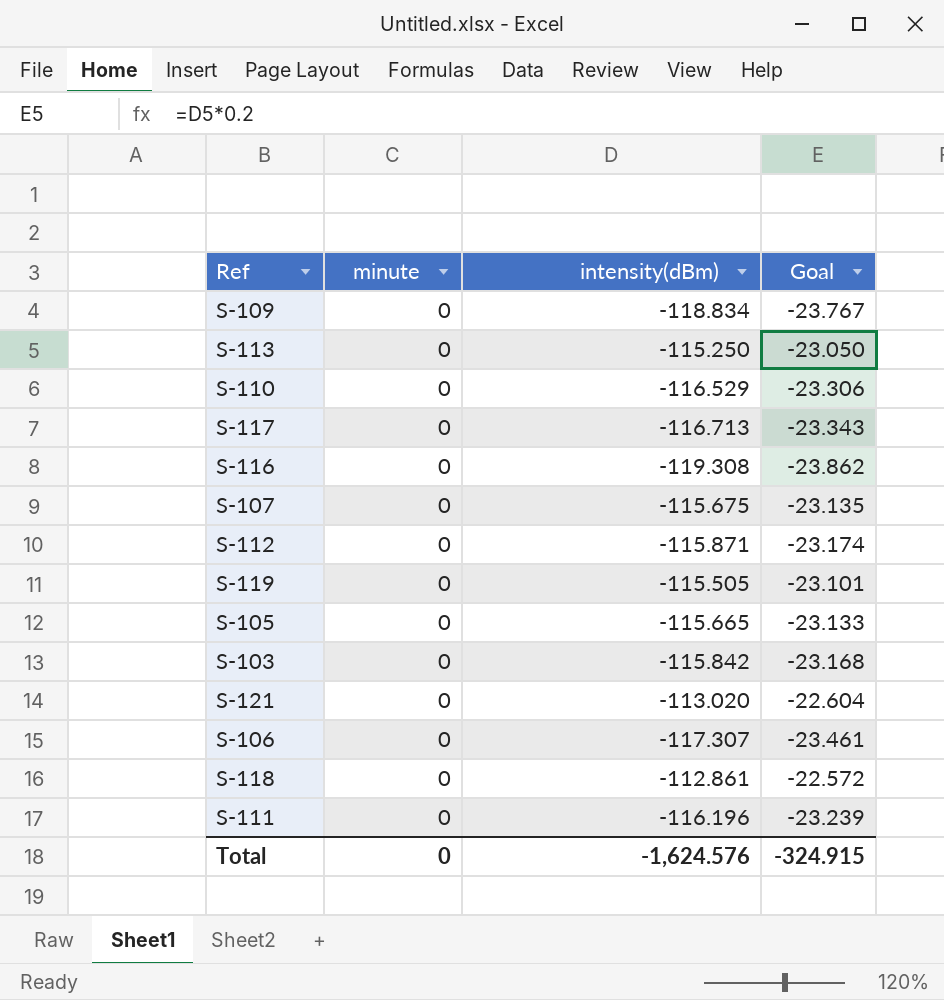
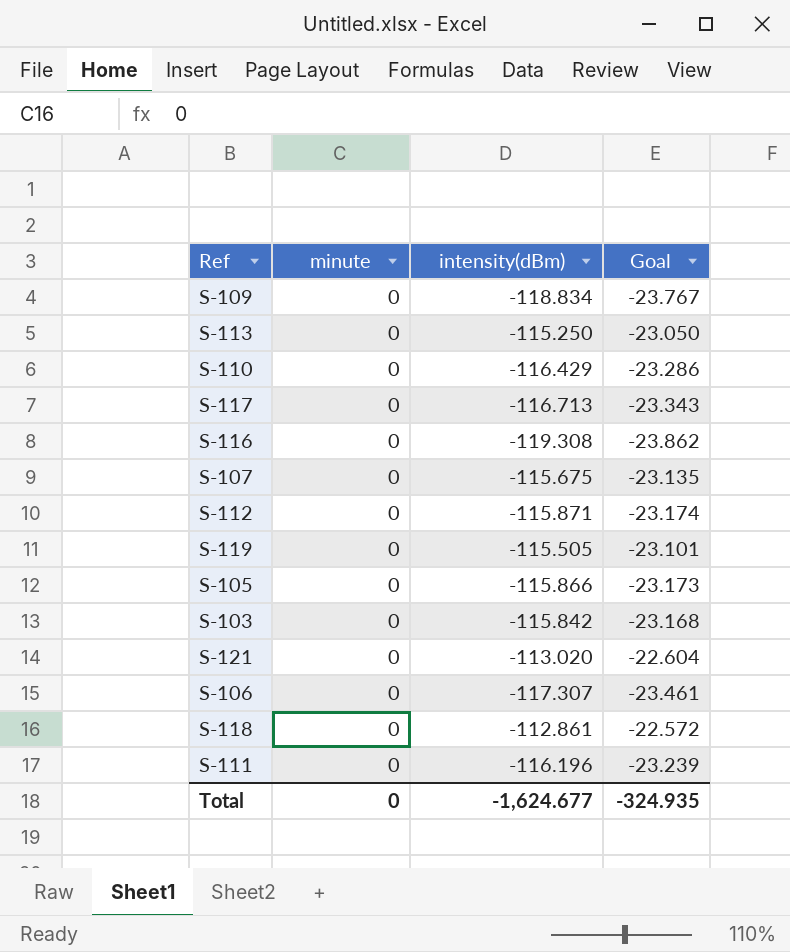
S-110 | intensity(dBm): -116.529 -> -116.429
S-110 | Goal: -23.306 -> -23.286
S-105 | intensity(dBm): -115.665 -> -115.866
S-105 | Goal: -23.133 -> -23.173
Total | intensity(dBm): -1,624.576 -> -1,624.677
Total | Goal: -324.915 -> -324.935

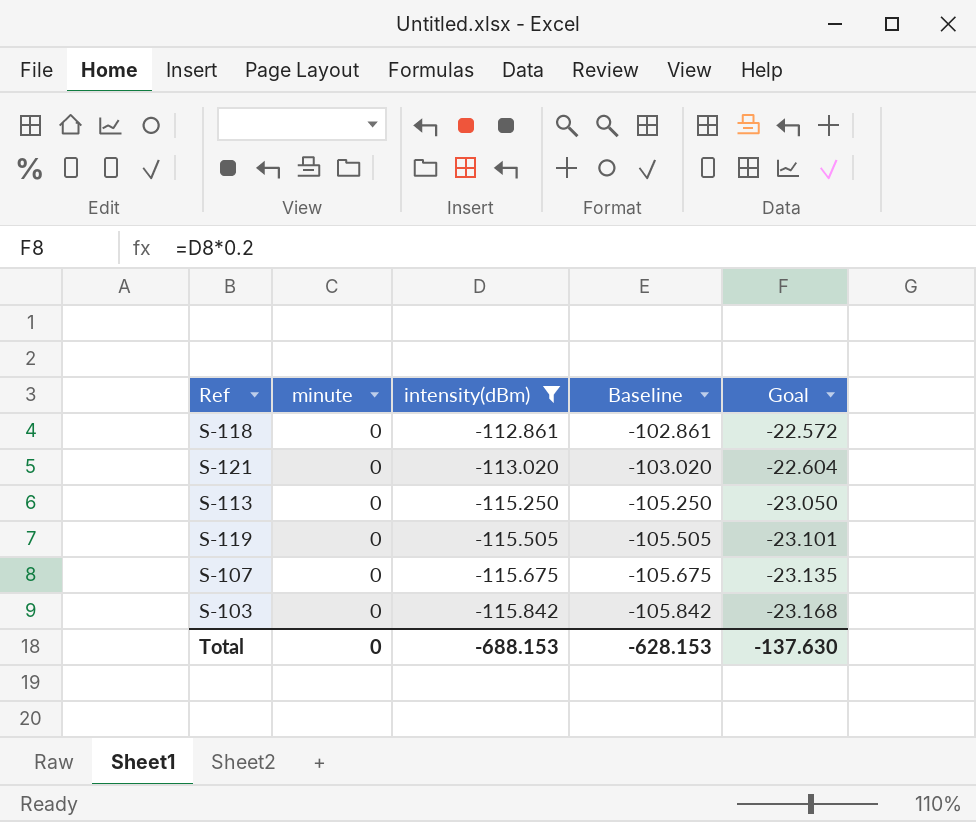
filter: none -> intensity(dBm) >= -115.842
row order: none -> intensity(dBm) descending
column Baseline | formula: none -> [intensity(dBm)] + 10
Total | intensity(dBm): -1,624.677 -> -688.153
Total | Goal: -324.935 -> -137.630

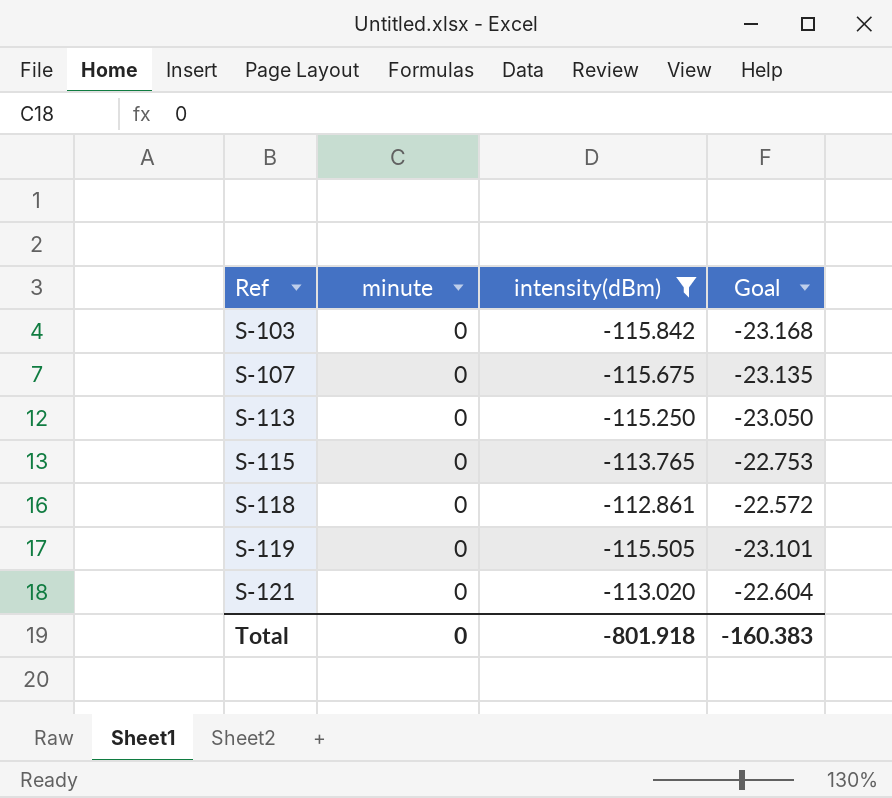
row order: intensity(dBm) descending -> Ref ascending
column Baseline | formula: [intensity(dBm)] + 10 -> none
row S-115: none -> 0 | -113.765 | -22.753
Total | intensity(dBm): -688.153 -> -801.918
Total | Goal: -137.630 -> -160.383

